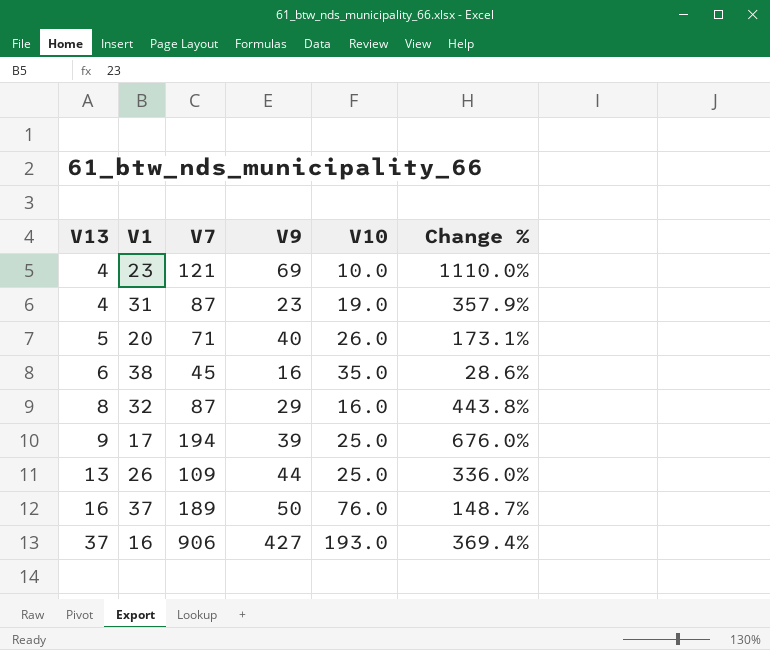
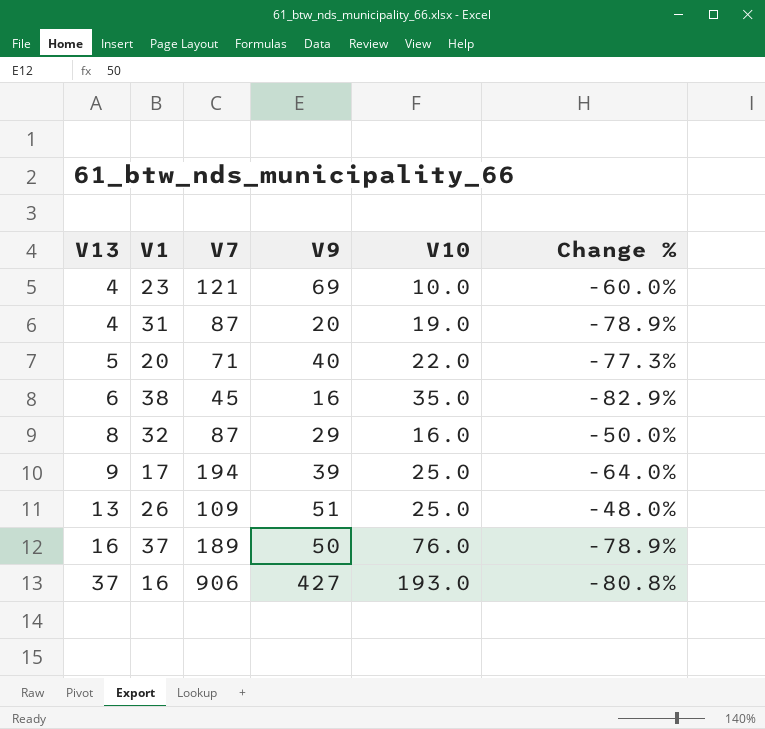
column Change % | formula: ([V7] - [V10]) / [V10] -> ([V13] - [V10]) / [V10]
31 | V9: 23 -> 20
20 | V10: 26.0 -> 22.0
26 | V9: 44 -> 51

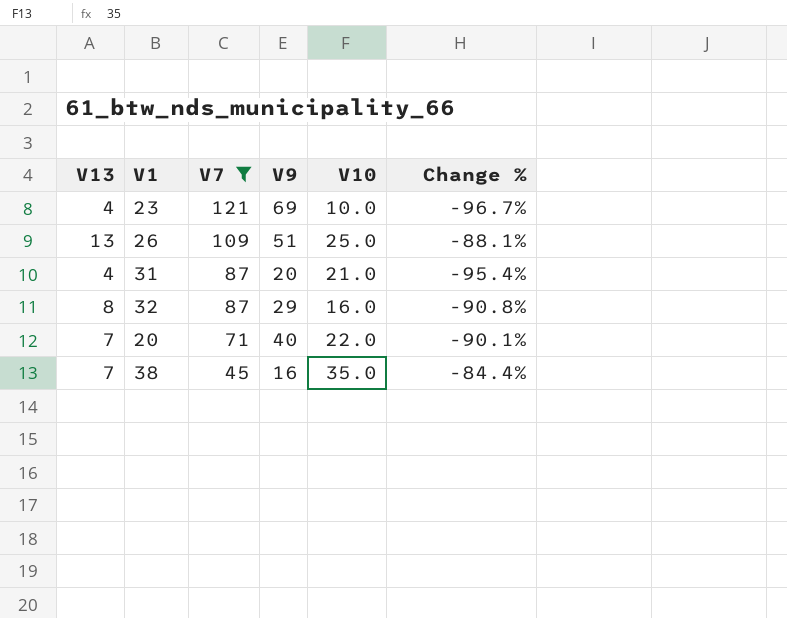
filter: none -> V7 <= 121
row order: V13 ascending -> V7 descending
column Change % | formula: ([V13] - [V10]) / [V10] -> ([V13] - [V7]) / [V7]
31 | V10: 19.0 -> 21.0
20 | V13: 5 -> 7
38 | V13: 6 -> 7

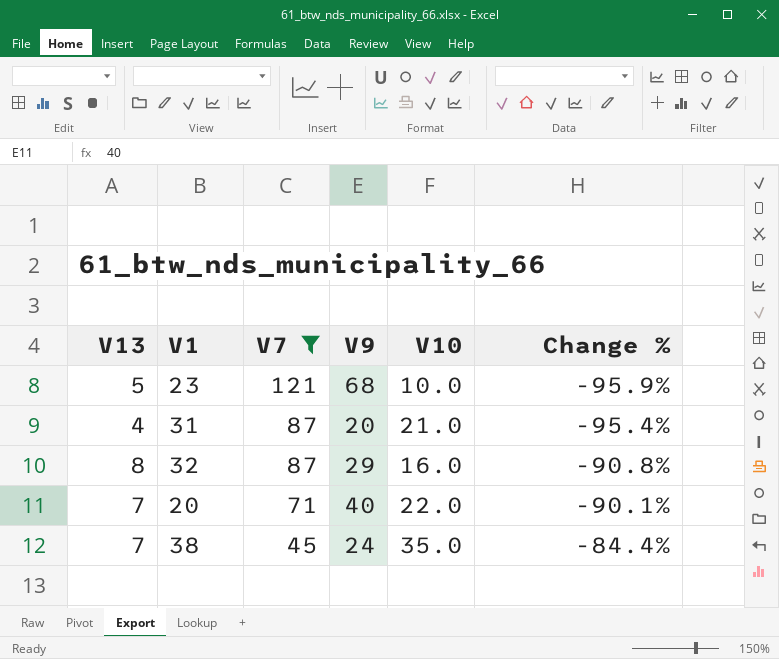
row 26: 13 | 109 | 51 | 25.0 | -88.1% -> none
23 | V13: 4 -> 5
23 | V9: 69 -> 68
23 | Change %: -96.7% -> -95.9%
38 | V9: 16 -> 24

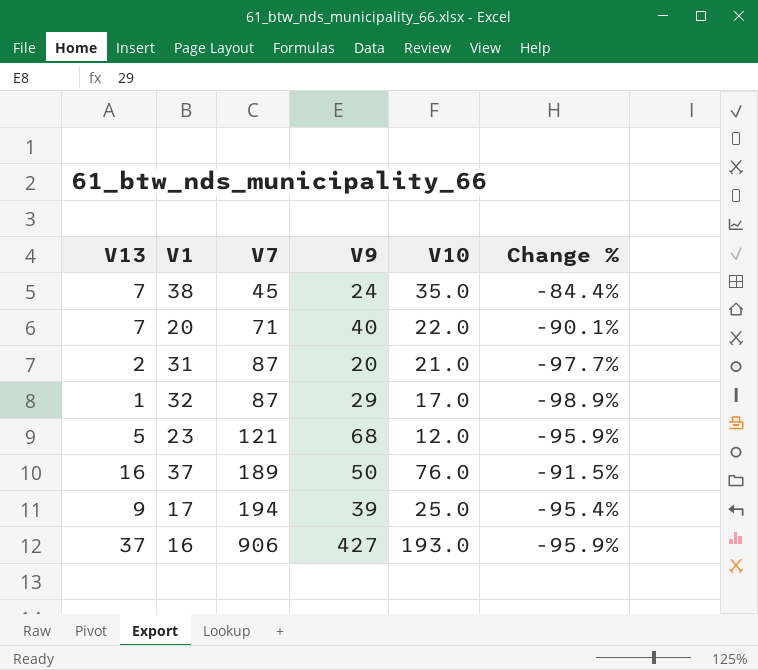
filter: V7 <= 121 -> none
row order: V7 descending -> V7 ascending
31 | V13: 4 -> 2
31 | Change %: -95.4% -> -97.7%
32 | V13: 8 -> 1
32 | V10: 16.0 -> 17.0
32 | Change %: -90.8% -> -98.9%
23 | V10: 10.0 -> 12.0

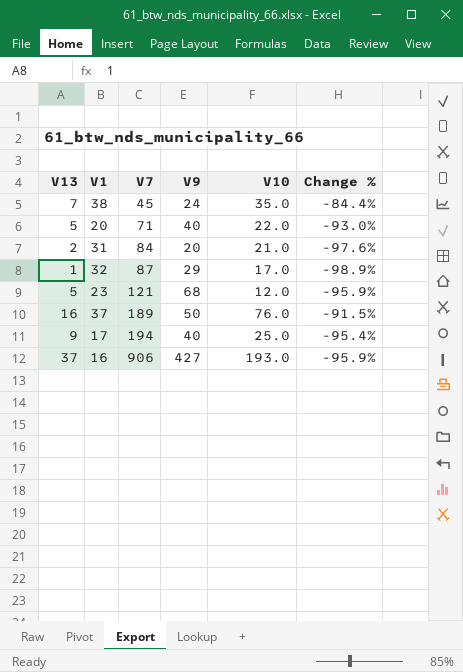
20 | V13: 7 -> 5
20 | Change %: -90.1% -> -93.0%
31 | V7: 87 -> 84
31 | Change %: -97.7% -> -97.6%
17 | V9: 39 -> 40

